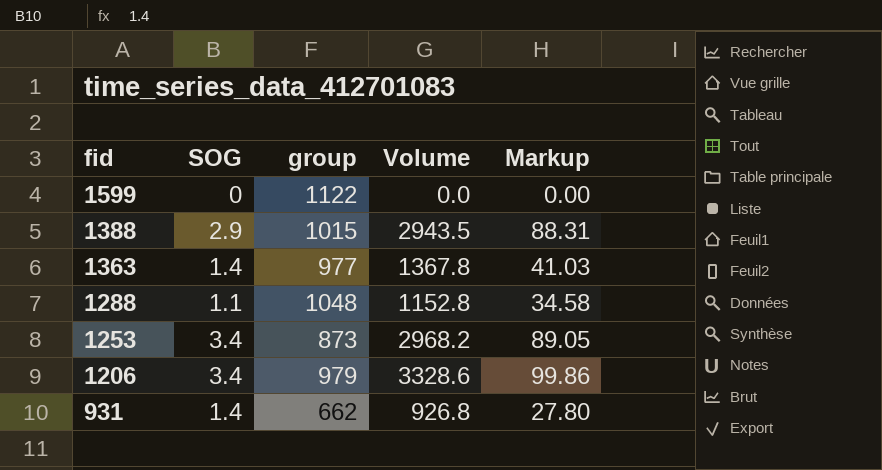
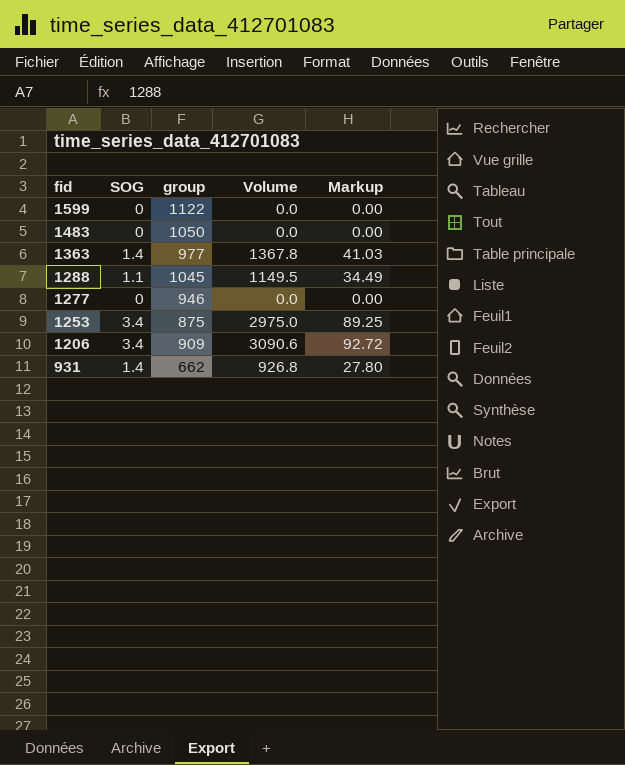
row 1388: 2.9 | 1015 | 2943.5 | 88.31 -> none
row 1483: none -> 0 | 1050 | 0.0 | 0.00
1288 | group: 1048 -> 1045
1288 | Volume: 1152.8 -> 1149.5
1288 | Markup: 34.58 -> 34.49
row 1277: none -> 0 | 946 | 0.0 | 0.00
1253 | group: 873 -> 875
1253 | Volume: 2968.2 -> 2975.0
1253 | Markup: 89.05 -> 89.25
1206 | group: 979 -> 909
1206 | Volume: 3328.6 -> 3090.6
1206 | Markup: 99.86 -> 92.72

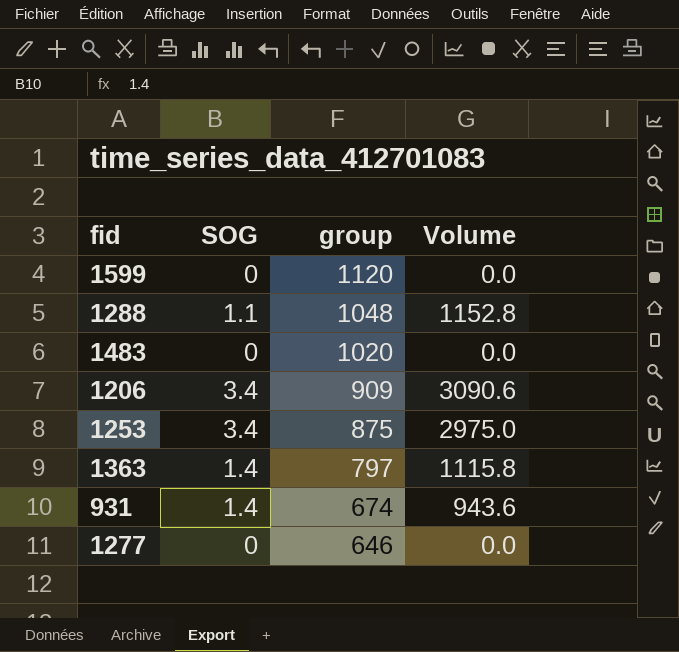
row order: fid descending -> group descending
column Markup | formula: [Volume] * 0.03 -> none
1599 | group: 1122 -> 1120
1288 | group: 1045 -> 1048
1288 | Volume: 1149.5 -> 1152.8
1483 | group: 1050 -> 1020
1363 | group: 977 -> 797
1363 | Volume: 1367.8 -> 1115.8
931 | group: 662 -> 674
931 | Volume: 926.8 -> 943.6
1277 | group: 946 -> 646

